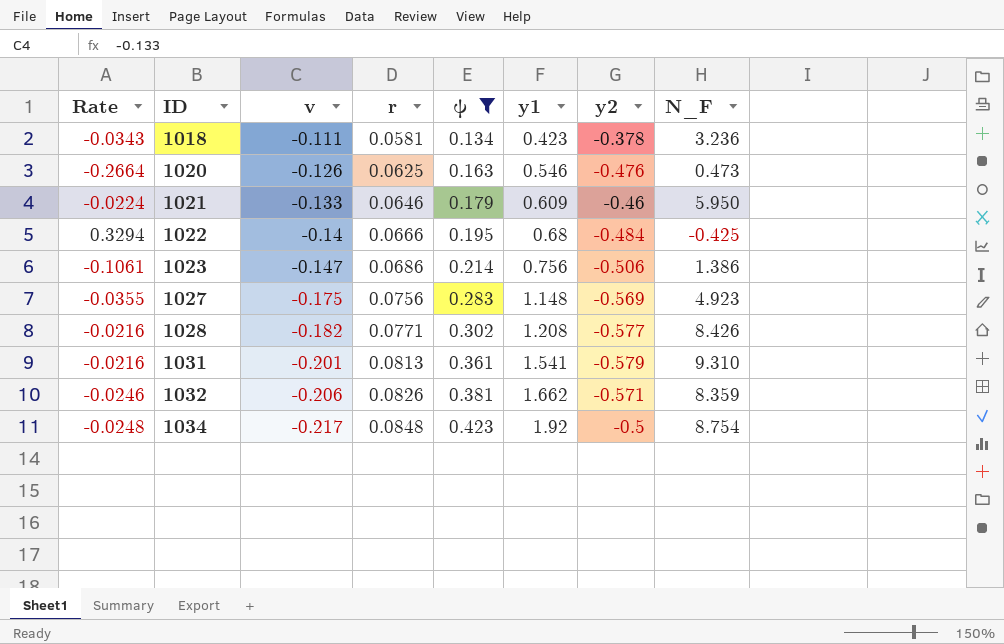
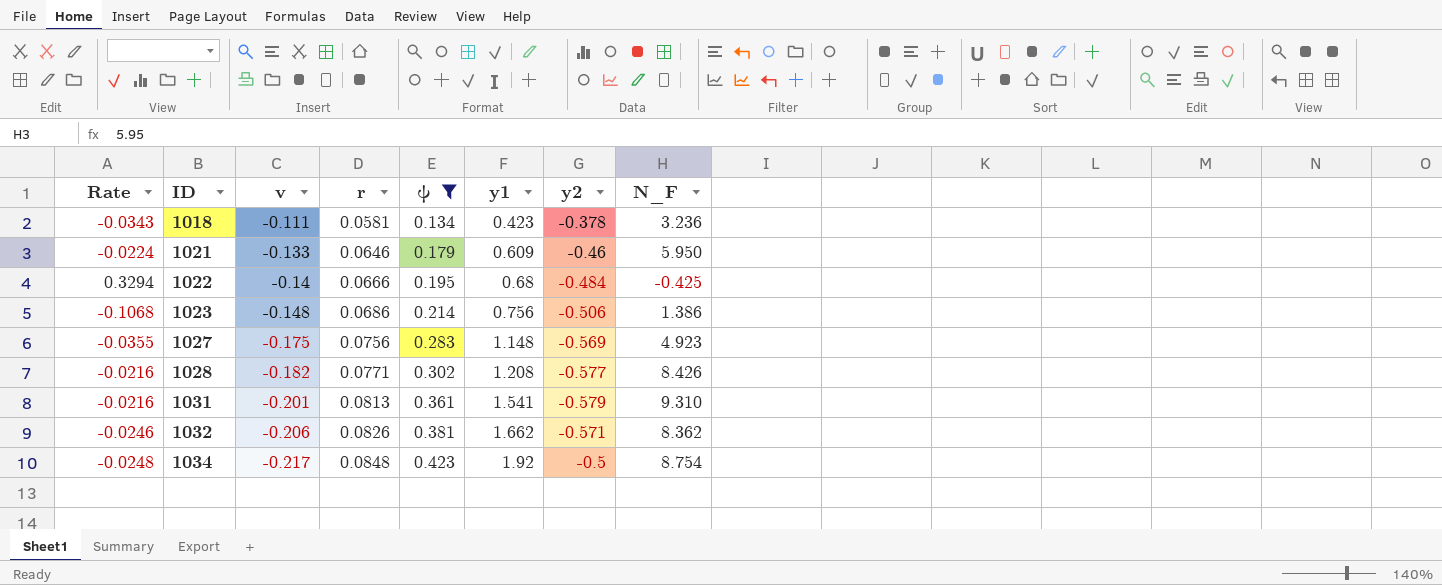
row 1020: -0.2664 | -0.126 | 0.0625 | 0.163 | 0.546 | -0.476 | 0.473 -> none
1023 | Rate: -0.1061 -> -0.1068
1023 | v: -0.147 -> -0.148
1032 | N_F: 8.359 -> 8.362

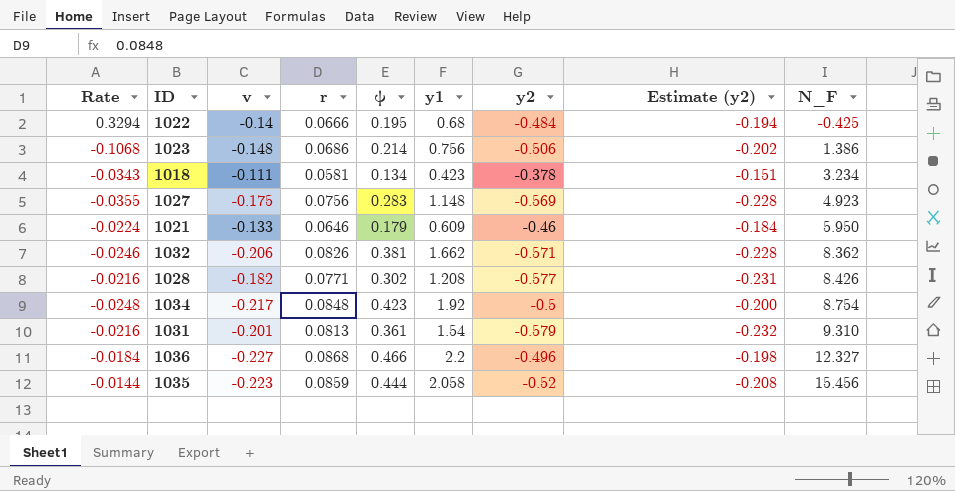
filter: ψ <= 0.423 -> none
row order: ID ascending -> N_F ascending
column Estimate (y2) | formula: none -> [y2] * 0.4
1018 | N_F: 3.236 -> 3.234
1031 | y1: 1.541 -> 1.54

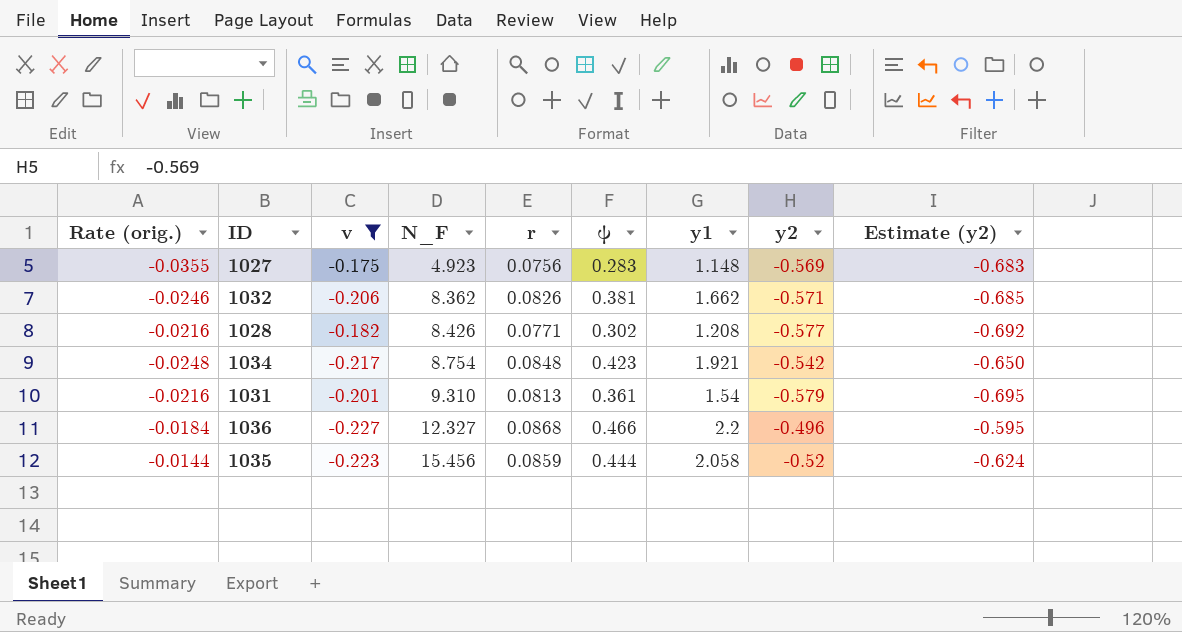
filter: none -> v <= -0.175
column name: Rate -> Rate (orig.)
column N_F | position: 9 -> 4
column Estimate (y2) | formula: [y2] * 0.4 -> [y2] * 1.2
1034 | y1: 1.92 -> 1.921
1034 | y2: -0.5 -> -0.542

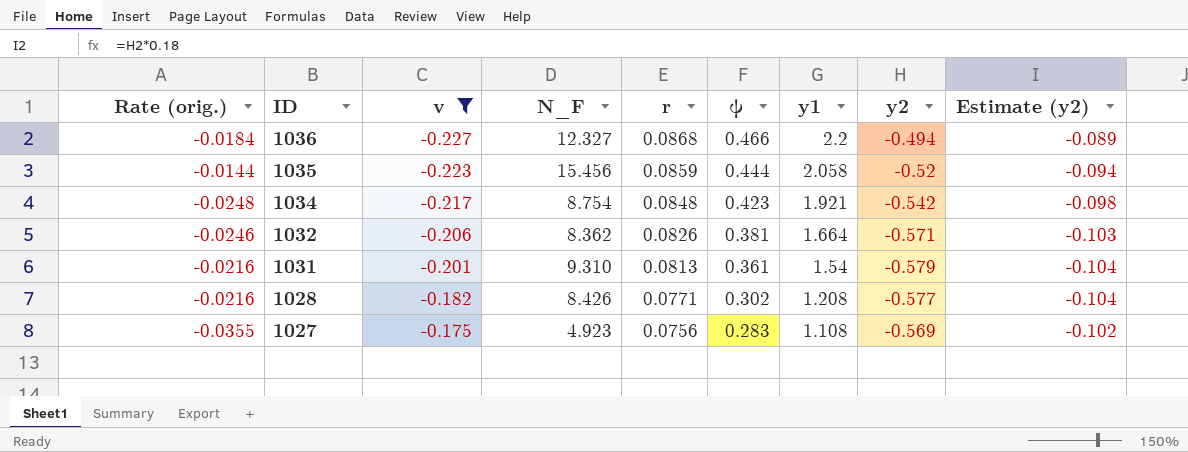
row order: N_F ascending -> ID descending
column Estimate (y2) | formula: [y2] * 1.2 -> [y2] * 0.18
1036 | y2: -0.496 -> -0.494
1032 | y1: 1.662 -> 1.664
1027 | y1: 1.148 -> 1.108

